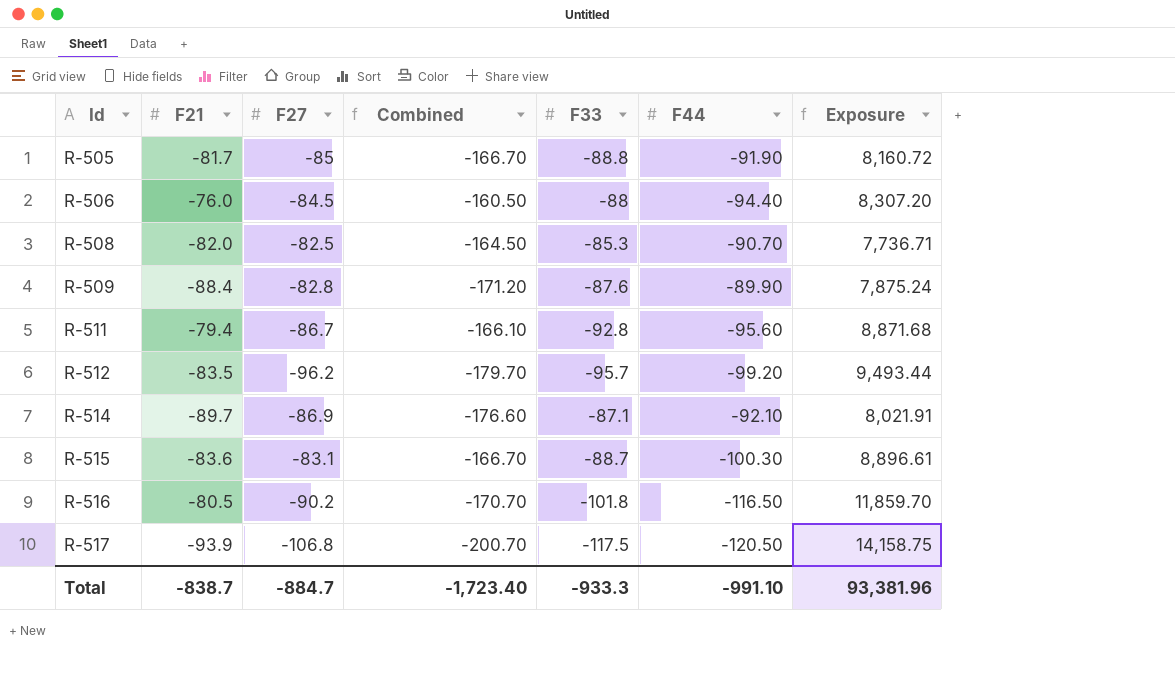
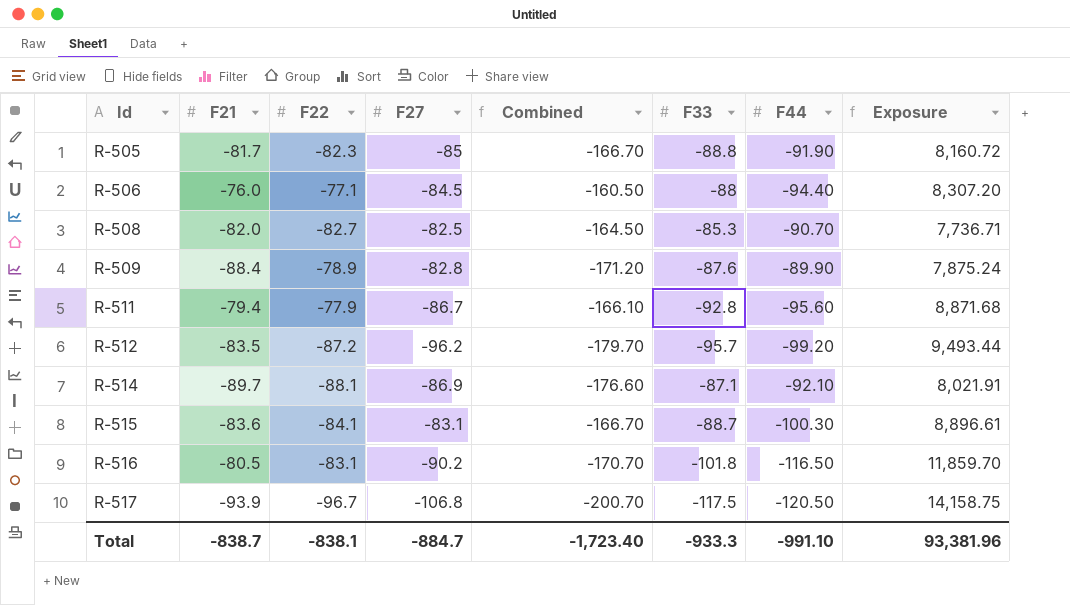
column F22 | position: none -> 3

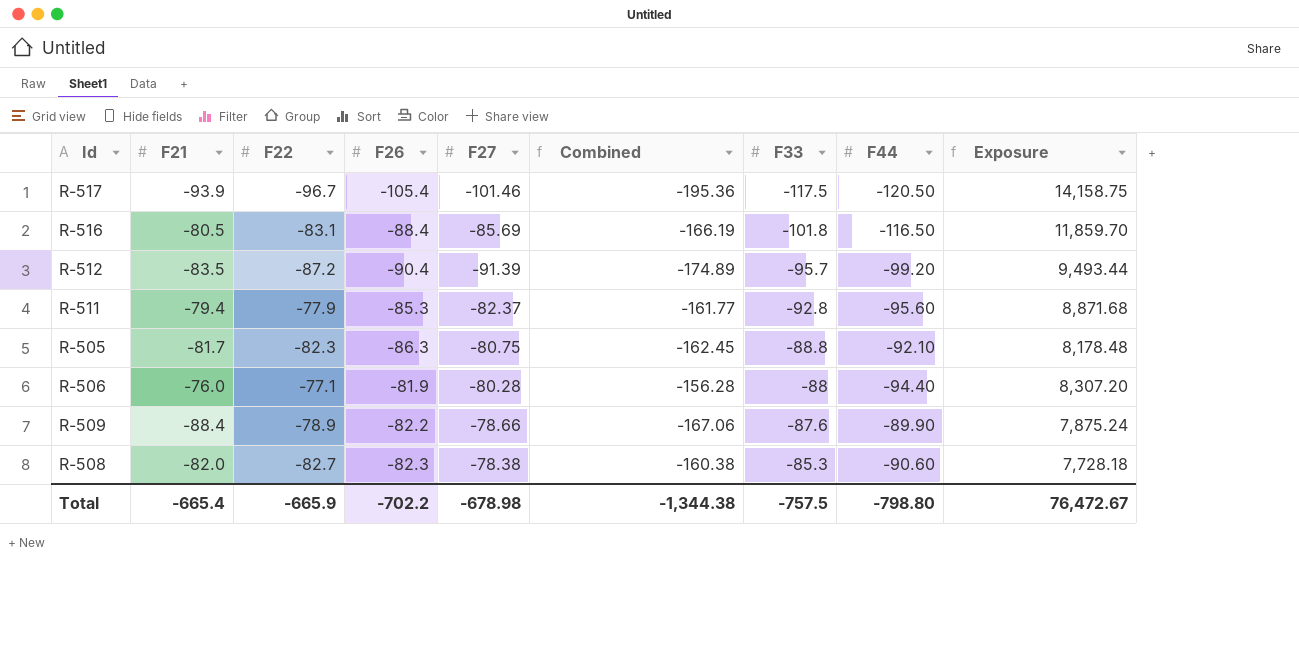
row order: Id ascending -> F33 ascending
column F26 | position: none -> 4
row R-514: -89.7 | -88.1 | -86.9 | -176.60 | -87.1 | -92.10 | 8,021.91 -> none
row R-515: -83.6 | -84.1 | -83.1 | -166.70 | -88.7 | -100.30 | 8,896.61 -> none
R-517 | F27: -106.8 -> -101.46
R-517 | Combined: -200.70 -> -195.36
R-516 | F27: -90.2 -> -85.69
R-516 | Combined: -170.70 -> -166.19
R-512 | F27: -96.2 -> -91.39
R-512 | Combined: -179.70 -> -174.89
R-511 | F27: -86.7 -> -82.37
R-511 | Combined: -166.10 -> -161.77
R-505 | F27: -85 -> -80.75
R-505 | Combined: -166.70 -> -162.45
R-505 | F44: -91.90 -> -92.10
R-505 | Exposure: 8,160.72 -> 8,178.48
R-506 | F27: -84.5 -> -80.28
R-506 | Combined: -160.50 -> -156.28
R-509 | F27: -82.8 -> -78.66
R-509 | Combined: -171.20 -> -167.06
R-508 | F27: -82.5 -> -78.38
R-508 | Combined: -164.50 -> -160.38
R-508 | F44: -90.70 -> -90.60
R-508 | Exposure: 7,736.71 -> 7,728.18
Total | F21: -838.7 -> -665.4
Total | F22: -838.1 -> -665.9
Total | F27: -884.7 -> -678.98
Total | Combined: -1,723.40 -> -1,344.38
Total | F33: -933.3 -> -757.5
Total | F44: -991.10 -> -798.80
Total | Exposure: 93,381.96 -> 76,472.67

